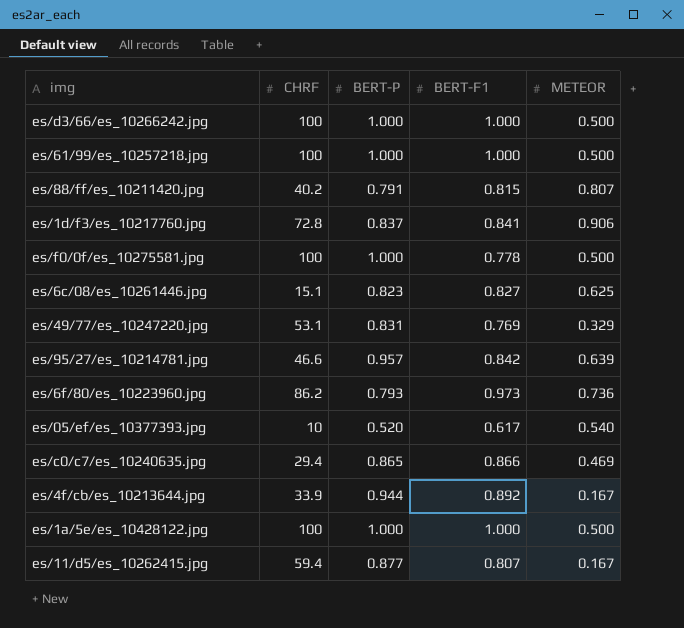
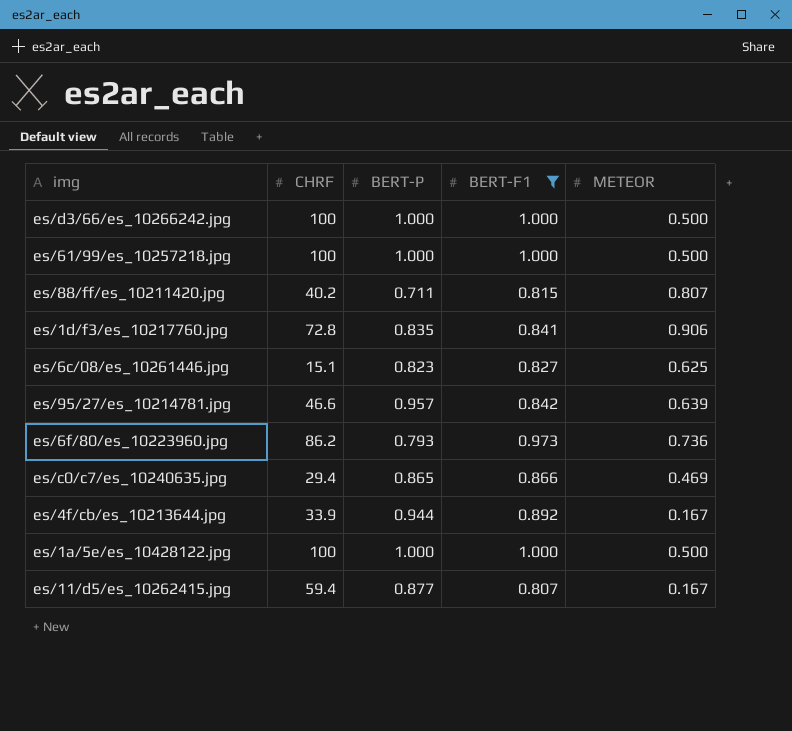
filter: none -> BERT-F1 >= 0.807
es/88/ff/es_10211420.jpg | BERT-P: 0.791 -> 0.711
es/1d/f3/es_10217760.jpg | BERT-P: 0.837 -> 0.835

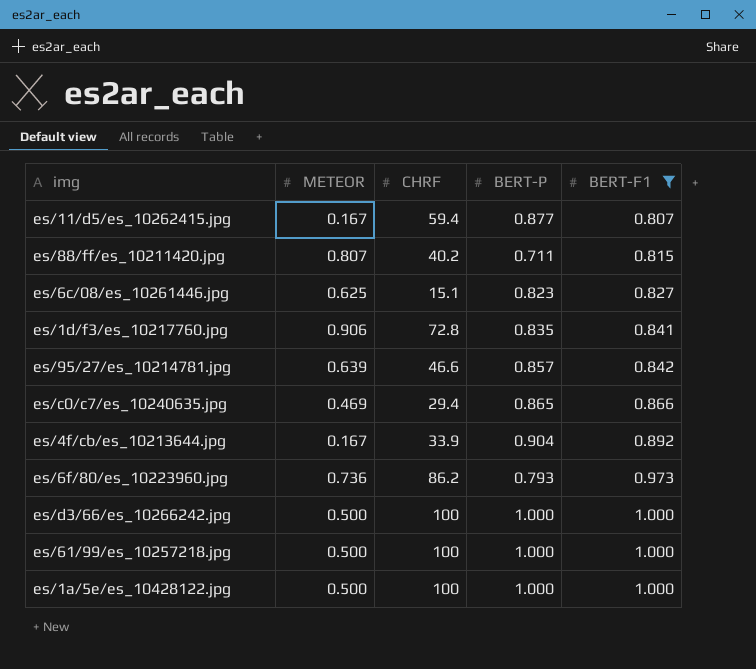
row order: none -> BERT-F1 ascending
column METEOR | position: 5 -> 2
es/95/27/es_10214781.jpg | BERT-P: 0.957 -> 0.857
es/4f/cb/es_10213644.jpg | BERT-P: 0.944 -> 0.904

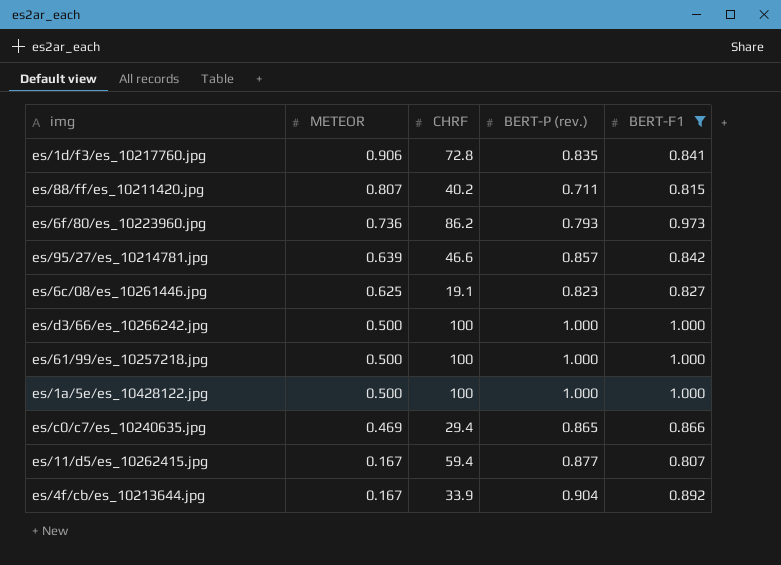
row order: BERT-F1 ascending -> METEOR descending
column name: BERT-P -> BERT-P (rev.)
es/6c/08/es_10261446.jpg | CHRF: 15.1 -> 19.1

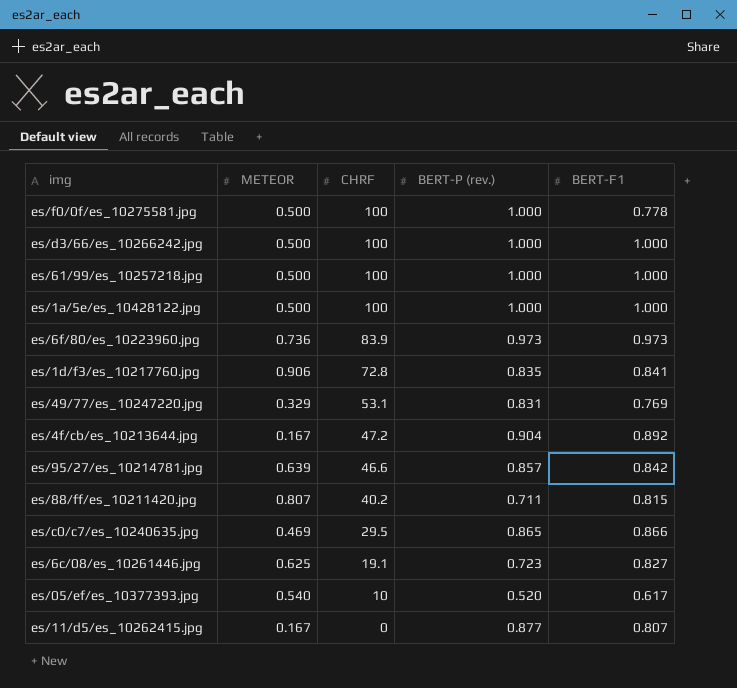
filter: BERT-F1 >= 0.807 -> none
row order: METEOR descending -> CHRF descending
es/6f/80/es_10223960.jpg | CHRF: 86.2 -> 83.9
es/6f/80/es_10223960.jpg | BERT-P (rev.): 0.793 -> 0.973
es/4f/cb/es_10213644.jpg | CHRF: 33.9 -> 47.2
es/c0/c7/es_10240635.jpg | CHRF: 29.4 -> 29.5
es/6c/08/es_10261446.jpg | BERT-P (rev.): 0.823 -> 0.723
es/11/d5/es_10262415.jpg | CHRF: 59.4 -> 0

